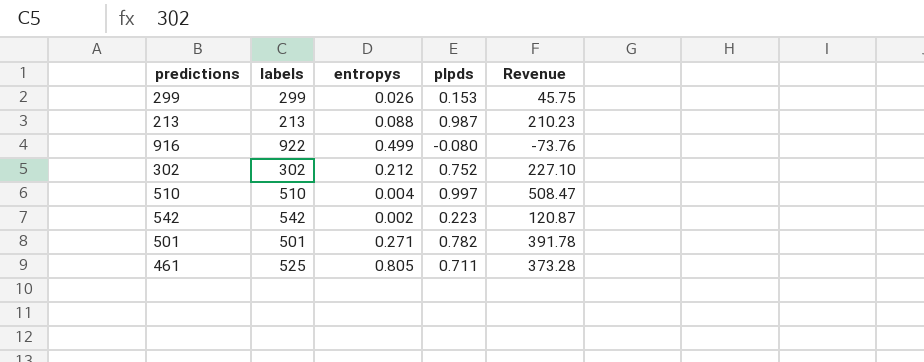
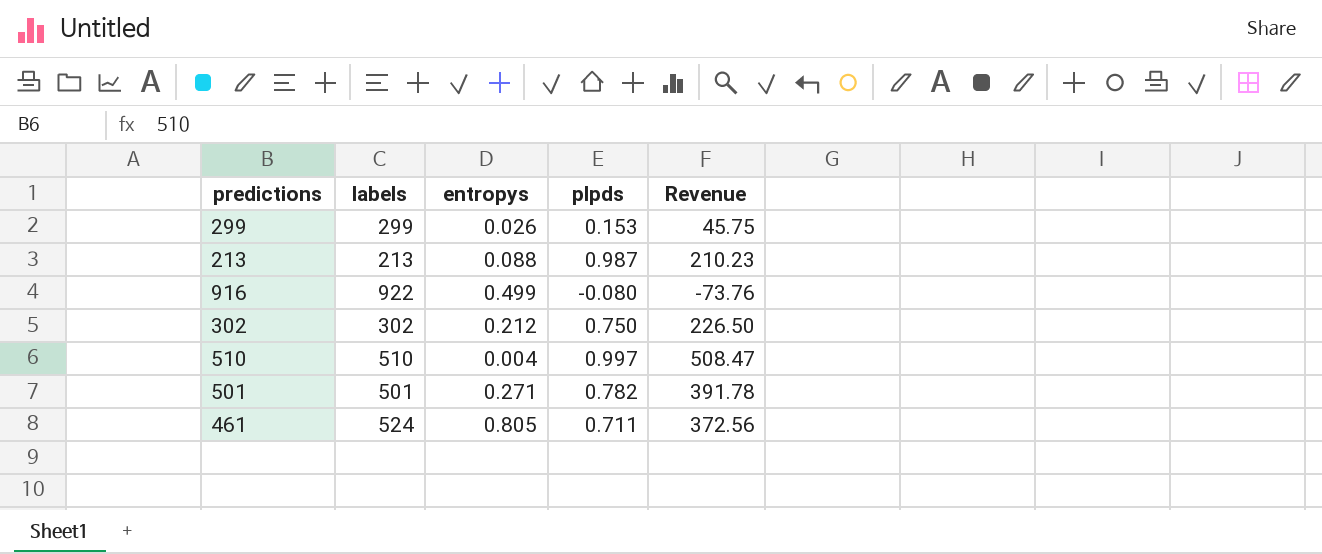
row 542: 542 | 0.002 | 0.223 | 120.87 -> none
302 | plpds: 0.752 -> 0.750
302 | Revenue: 227.10 -> 226.50
461 | labels: 525 -> 524
461 | Revenue: 373.28 -> 372.56

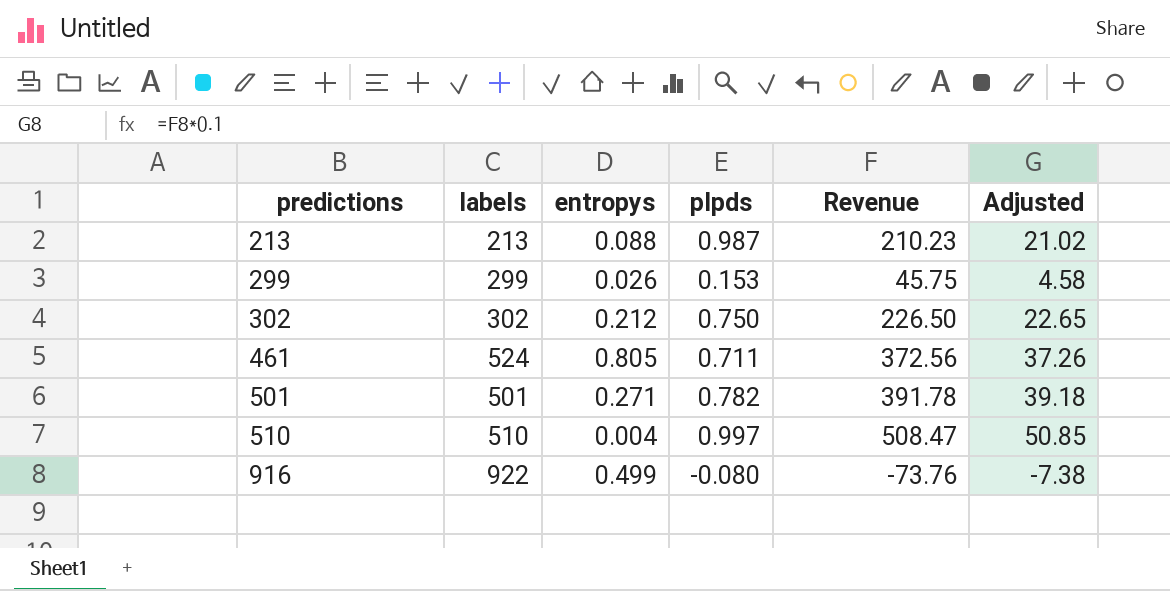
row order: none -> predictions ascending
column Adjusted | formula: none -> [Revenue] * 0.1

